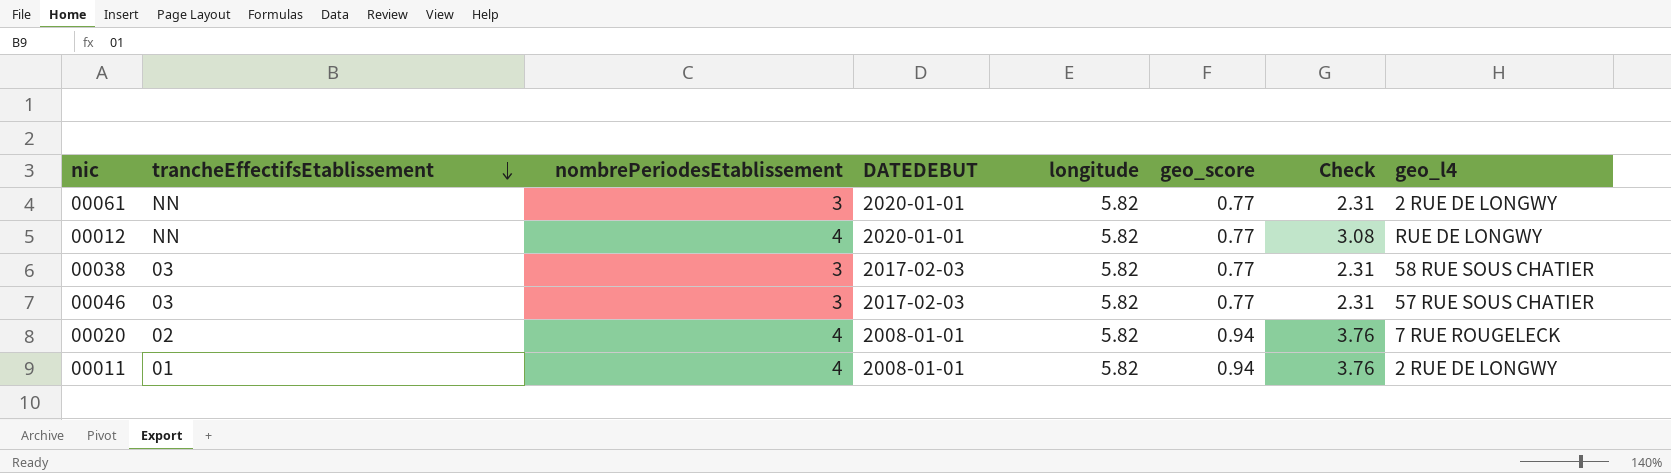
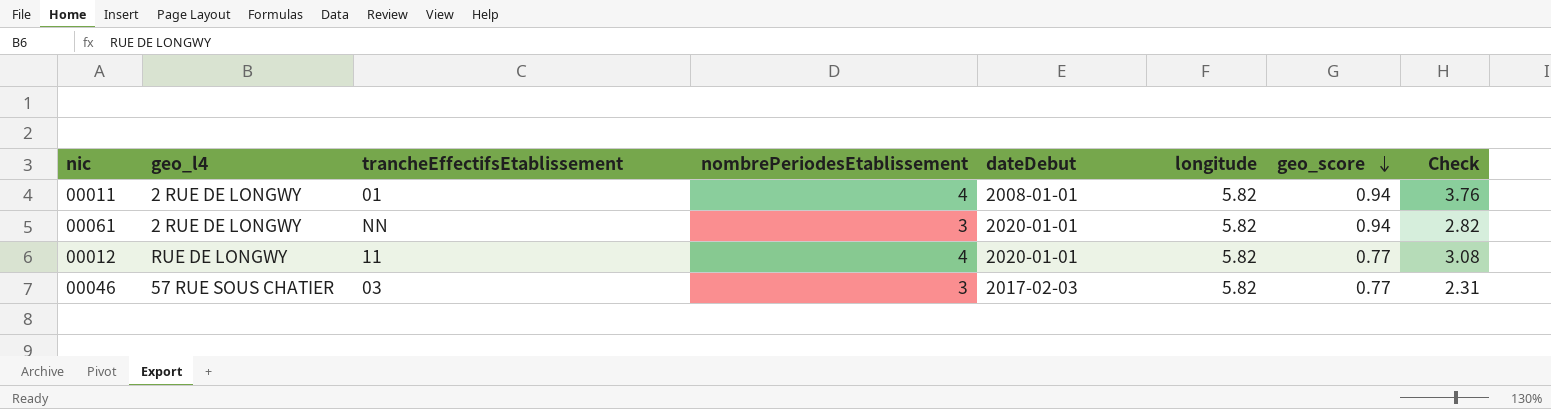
row order: trancheEffectifsEtablissement descending -> geo_score descending
column geo_l4 | position: 8 -> 2
column name: DATEDEBUT -> dateDebut
row 00038: 03 | 3 | 2017-02-03 | 5.82 | 0.77 | 2.31 | 58 RUE SOUS CHATIER -> none
row 00020: 02 | 4 | 2008-01-01 | 5.82 | 0.94 | 3.76 | 7 RUE ROUGELECK -> none
00061 | geo_score: 0.77 -> 0.94
00061 | Check: 2.31 -> 2.82
00012 | trancheEffectifsEtablissement: NN -> 11

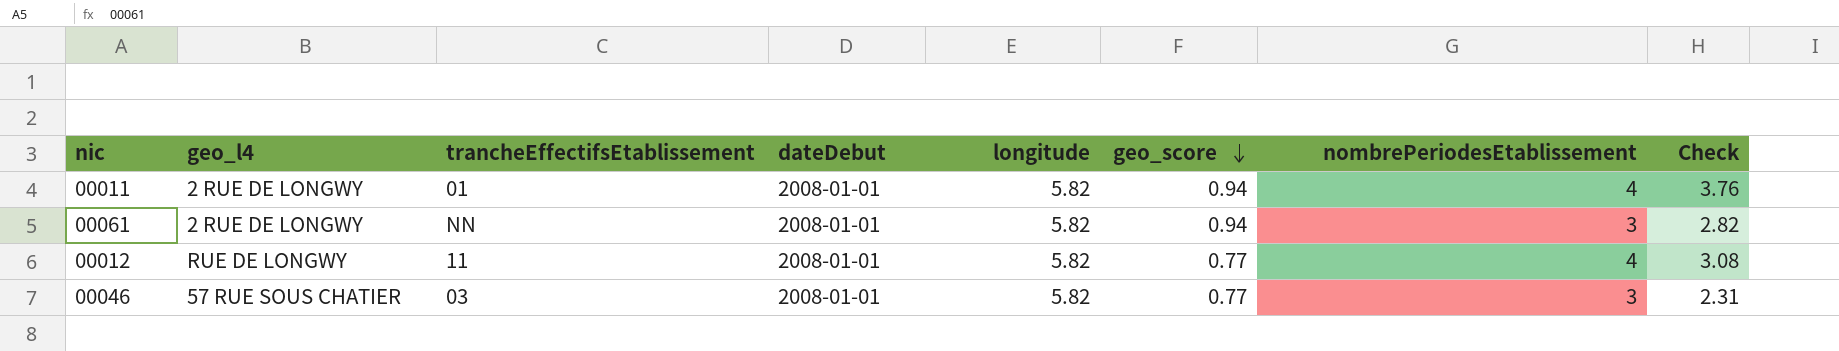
column nombrePeriodesEtablissement | position: 4 -> 7
00061 | dateDebut: 2020-01-01 -> 2008-01-01
00012 | dateDebut: 2020-01-01 -> 2008-01-01
00046 | dateDebut: 2017-02-03 -> 2008-01-01

